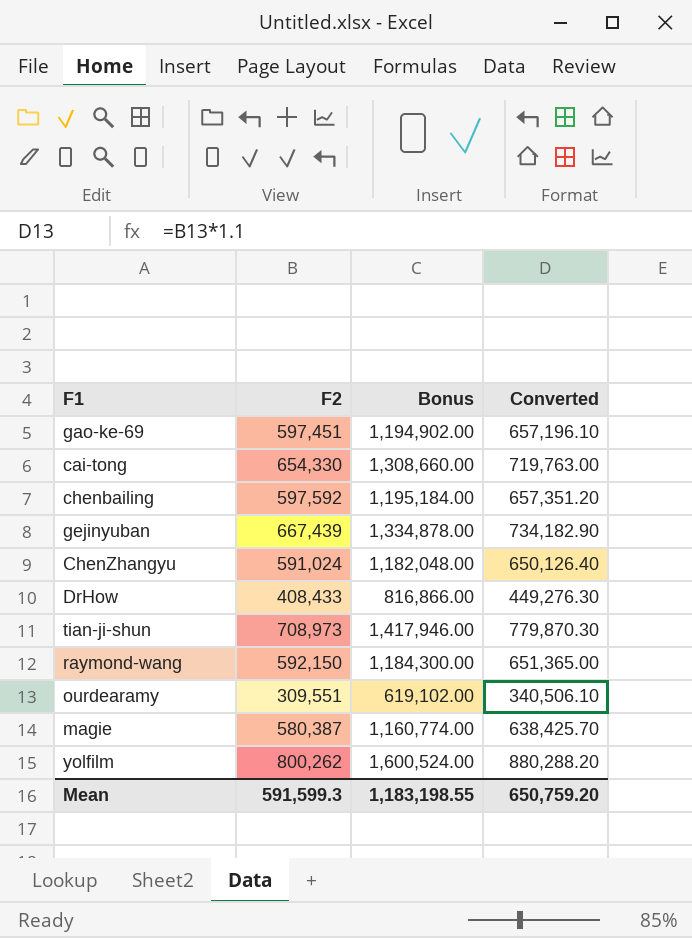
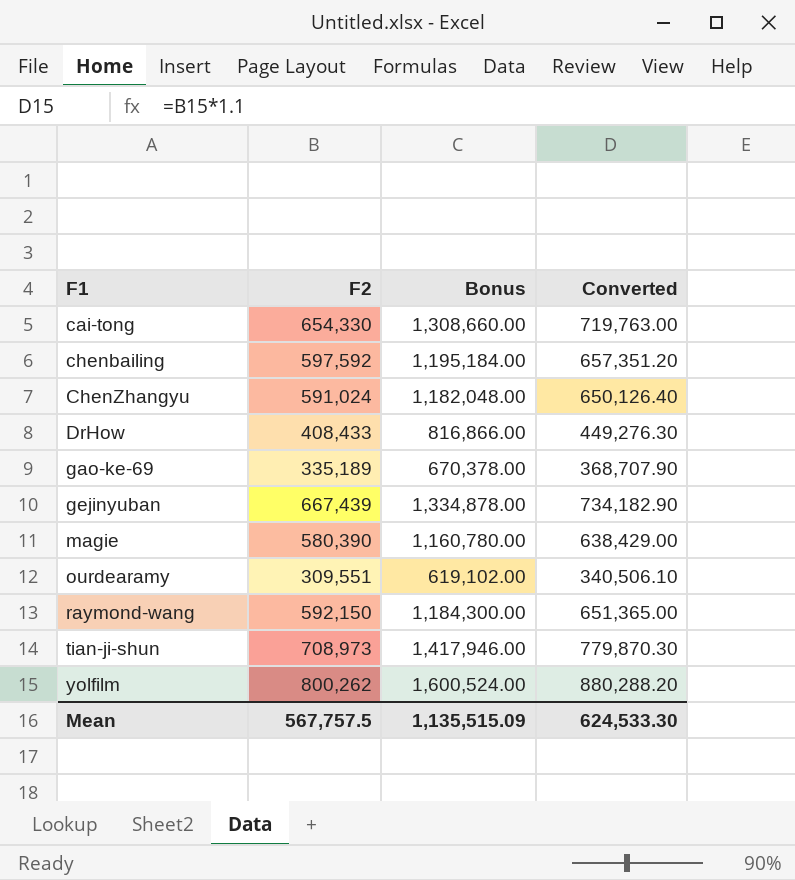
row order: none -> F1 ascending
gao-ke-69 | F2: 597,451 -> 335,189
gao-ke-69 | Bonus: 1,194,902.00 -> 670,378.00
gao-ke-69 | Converted: 657,196.10 -> 368,707.90
magie | F2: 580,387 -> 580,390
magie | Bonus: 1,160,774.00 -> 1,160,780.00
magie | Converted: 638,425.70 -> 638,429.00
Mean | F2: 591,599.3 -> 567,757.5
Mean | Bonus: 1,183,198.55 -> 1,135,515.09
Mean | Converted: 650,759.20 -> 624,533.30

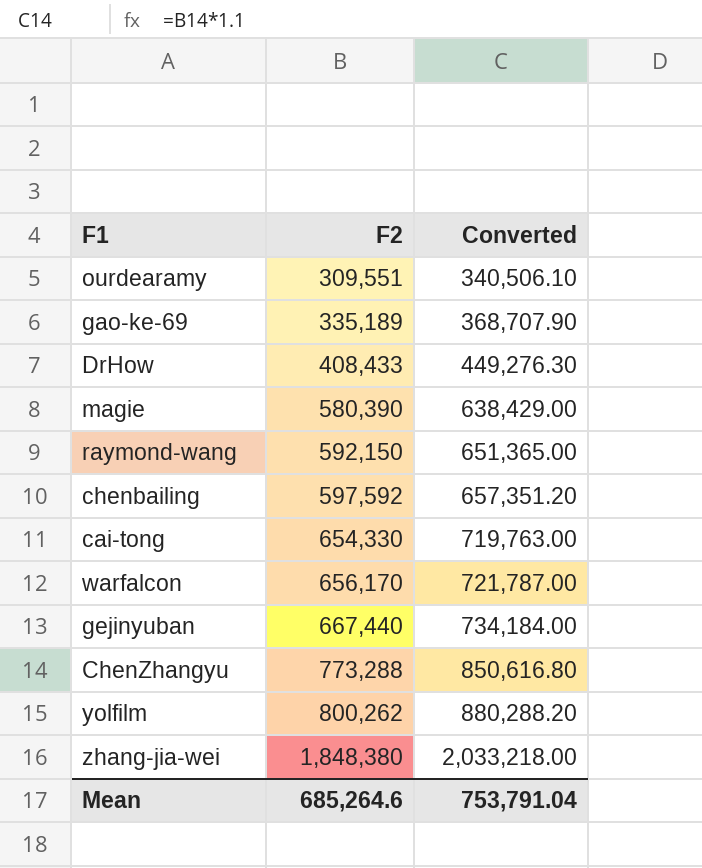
row order: F1 ascending -> F2 ascending
column Bonus | formula: [F2] * 2 -> none
row tian-ji-shun: 708,973 | 1,417,946.00 | 779,870.30 -> none
row warfalcon: none -> 656,170 | 721,787.00
gejinyuban | F2: 667,439 -> 667,440
gejinyuban | Converted: 734,182.90 -> 734,184.00
ChenZhangyu | F2: 591,024 -> 773,288
ChenZhangyu | Converted: 650,126.40 -> 850,616.80
row zhang-jia-wei: none -> 1,848,380 | 2,033,218.00
Mean | F2: 567,757.5 -> 685,264.6
Mean | Converted: 624,533.30 -> 753,791.04

